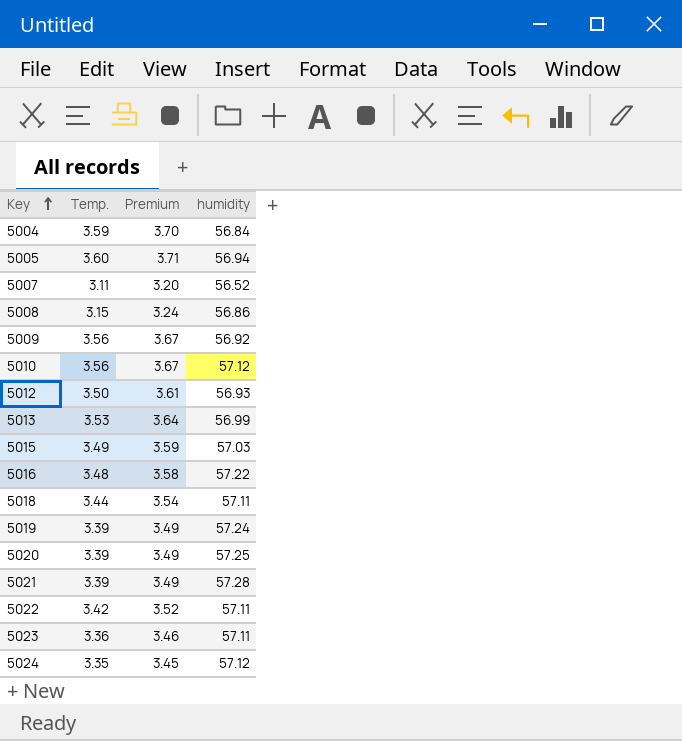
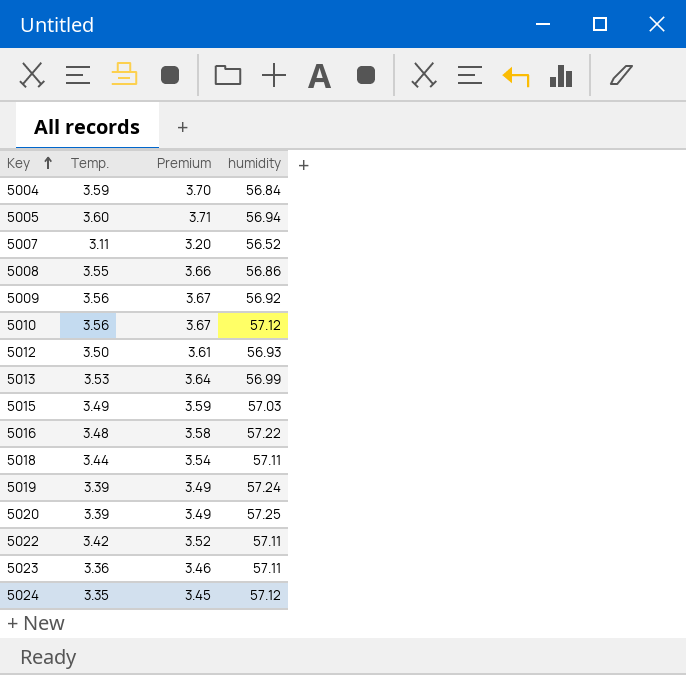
row 5021: 3.39 | 3.49 | 57.28 -> none
5008 | Temp.: 3.15 -> 3.55
5008 | Premium: 3.24 -> 3.66

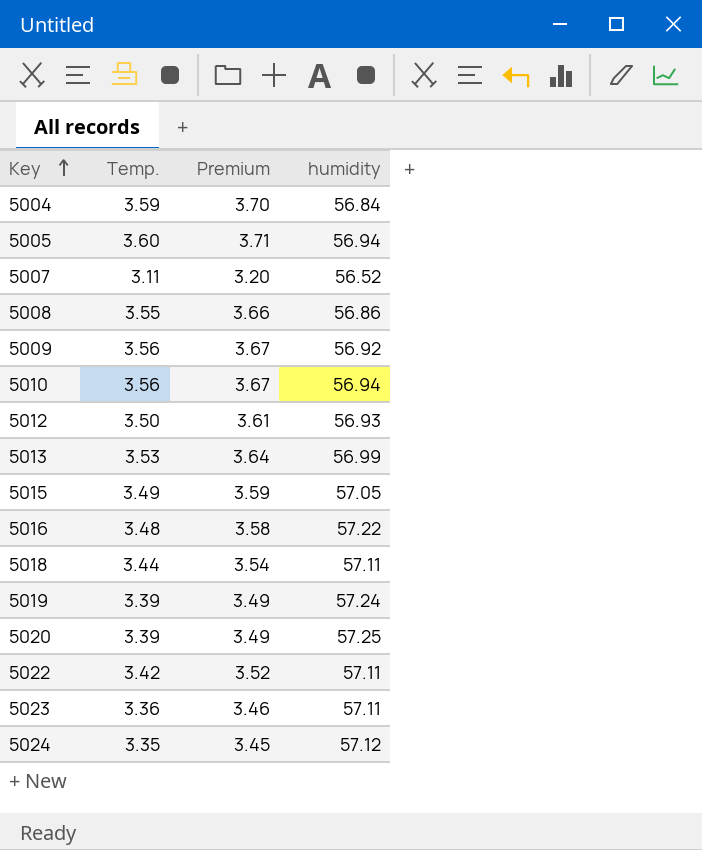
5010 | humidity: 57.12 -> 56.94
5015 | humidity: 57.03 -> 57.05

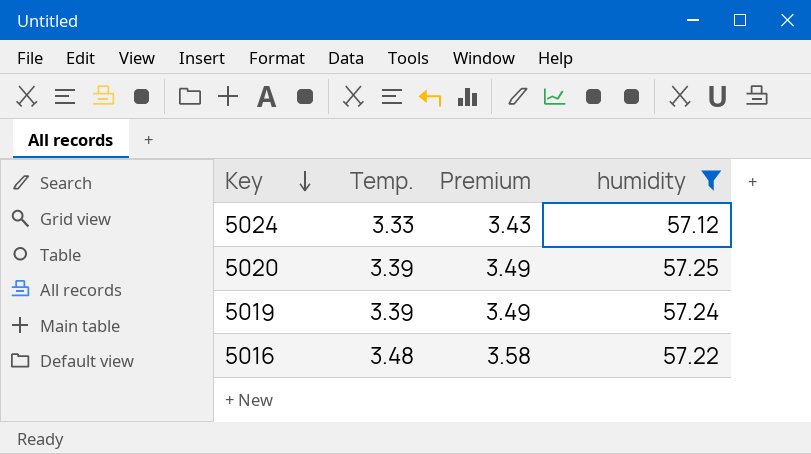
filter: none -> humidity >= 57.12
row order: Key ascending -> Key descending
5024 | Temp.: 3.35 -> 3.33
5024 | Premium: 3.45 -> 3.43

